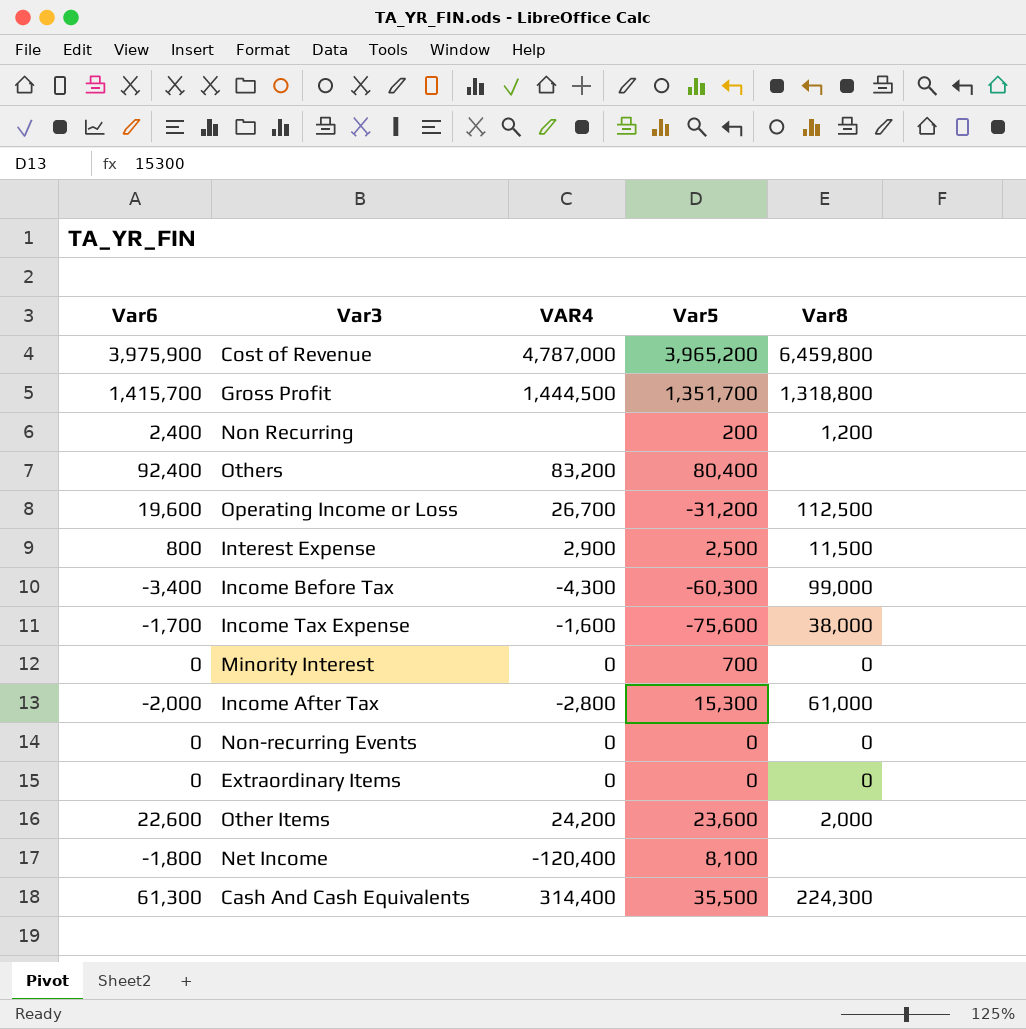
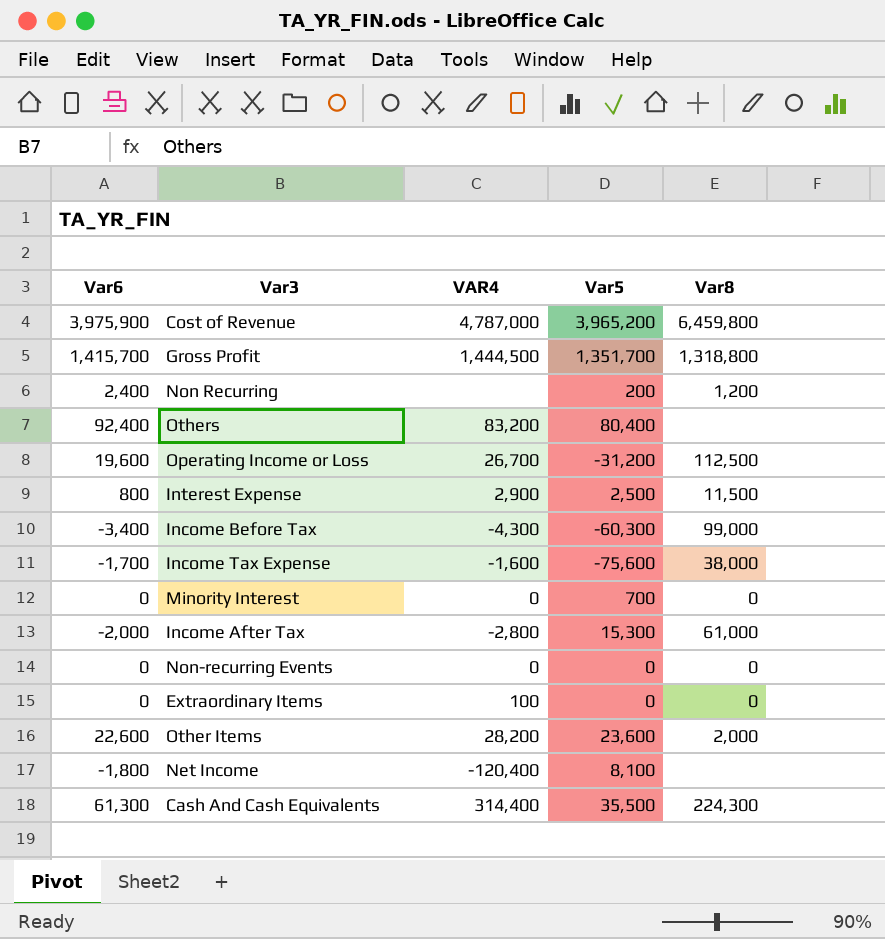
Extraordinary Items | VAR4: 0 -> 100
Other Items | VAR4: 24,200 -> 28,200

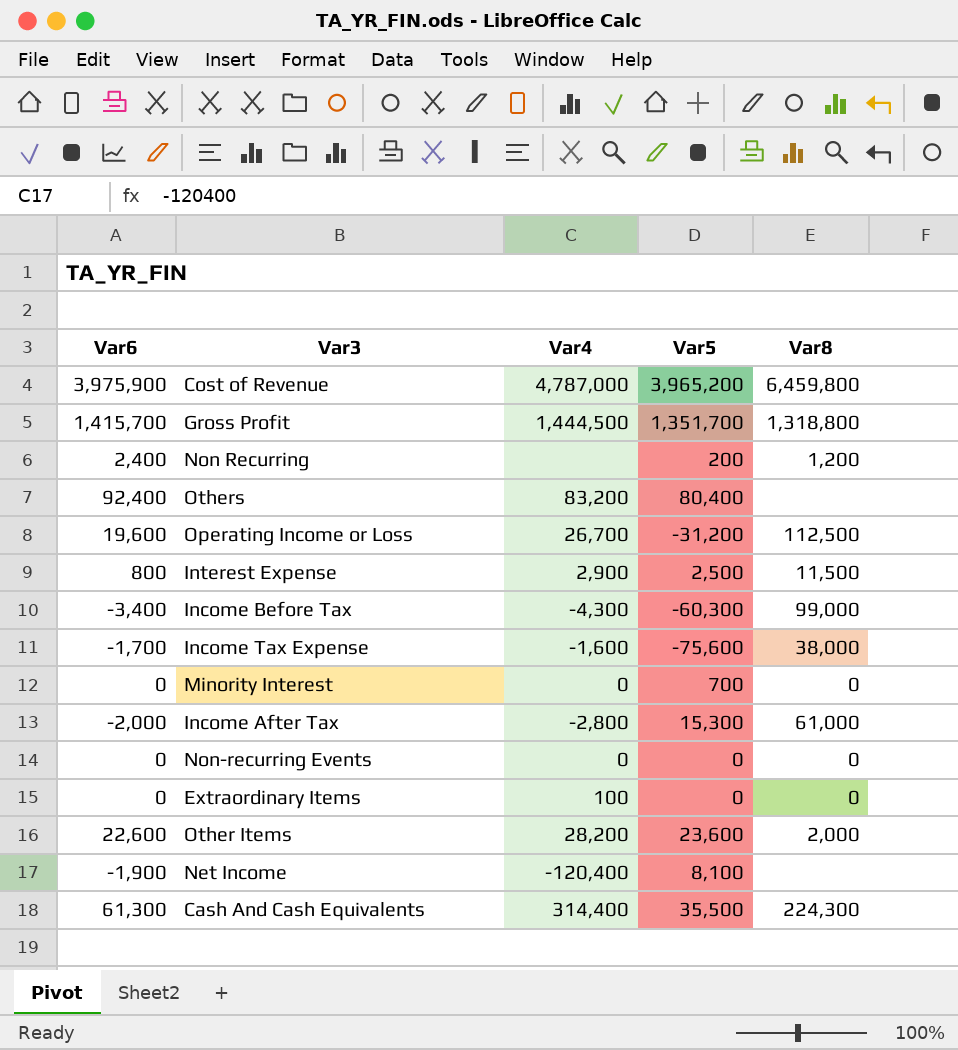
column name: VAR4 -> Var4
Net Income | Var6: -1,800 -> -1,900

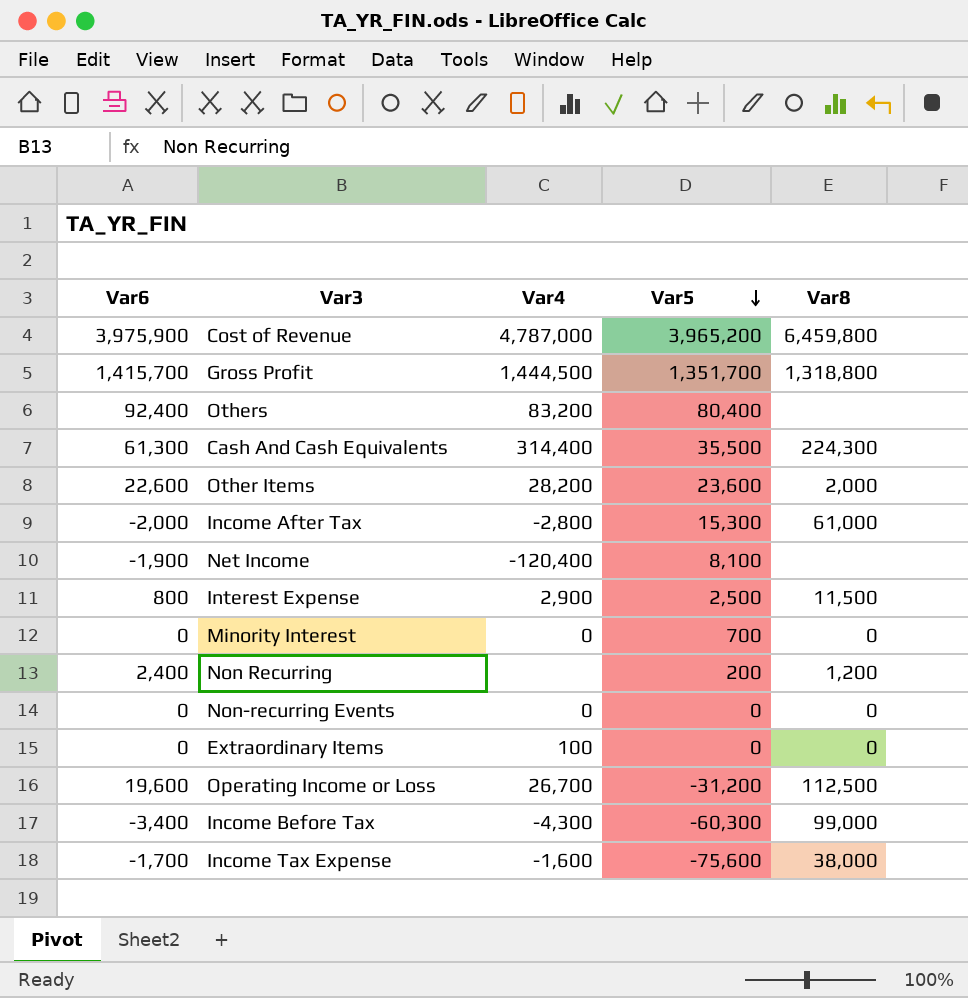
row order: none -> Var5 descending

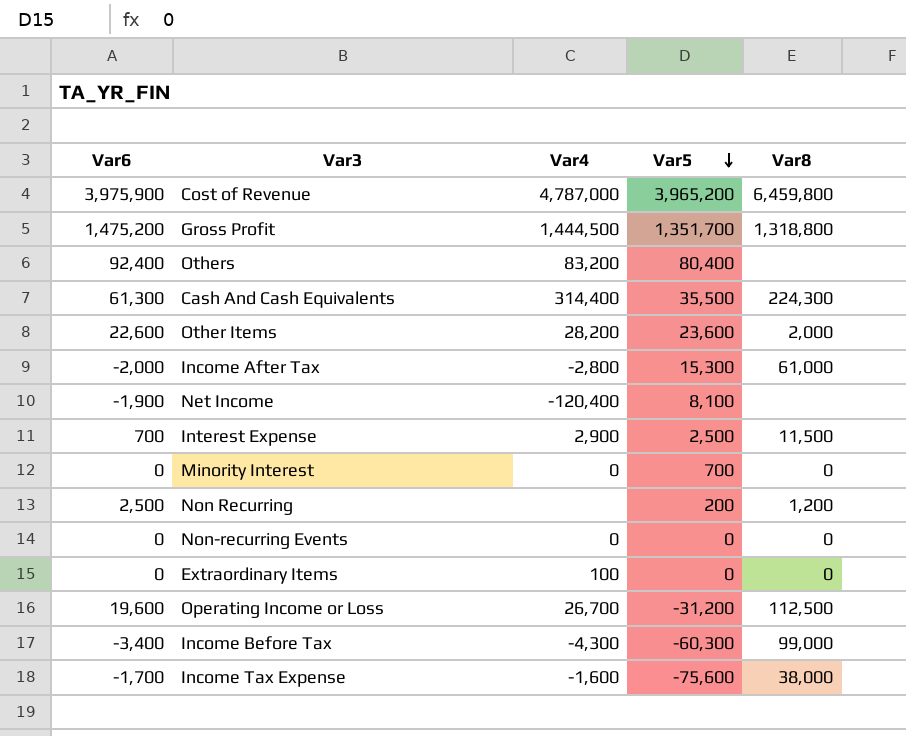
Gross Profit | Var6: 1,415,700 -> 1,475,200
Interest Expense | Var6: 800 -> 700
Non Recurring | Var6: 2,400 -> 2,500

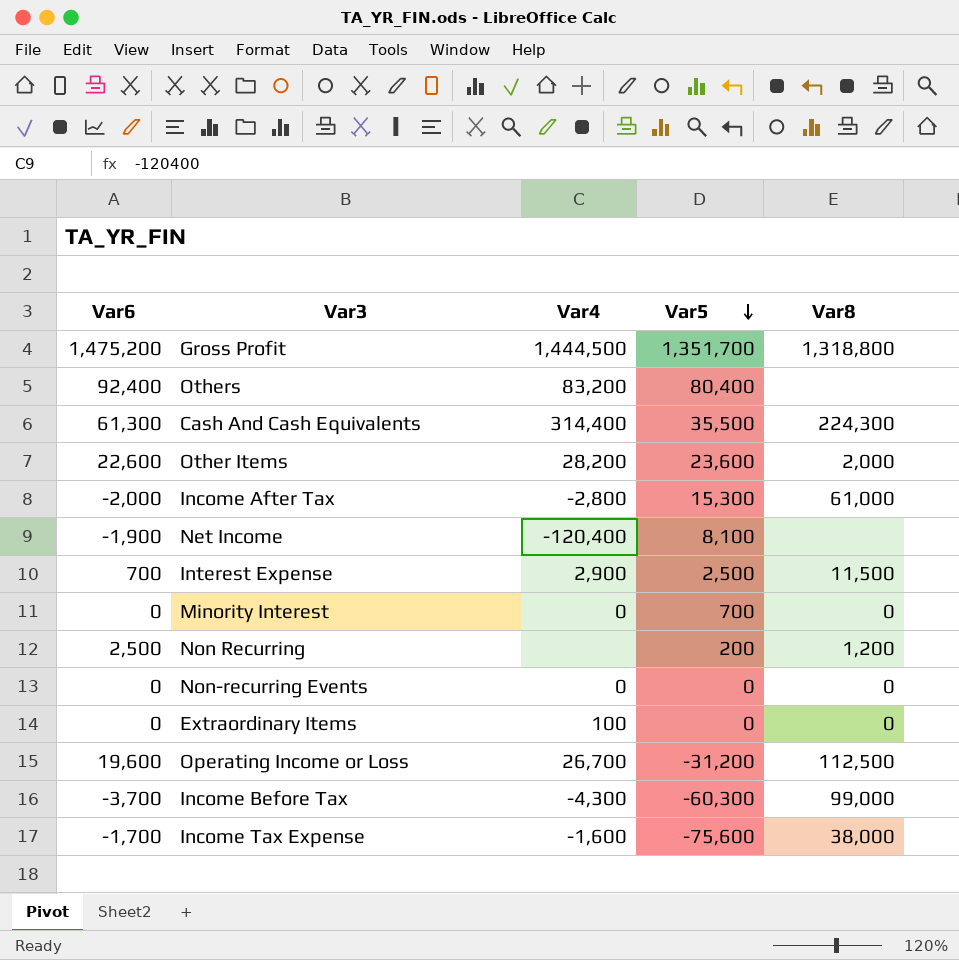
row Cost of Revenue: 3,975,900 | 4,787,000 | 3,965,200 | 6,459,800 -> none
Income Before Tax | Var6: -3,400 -> -3,700

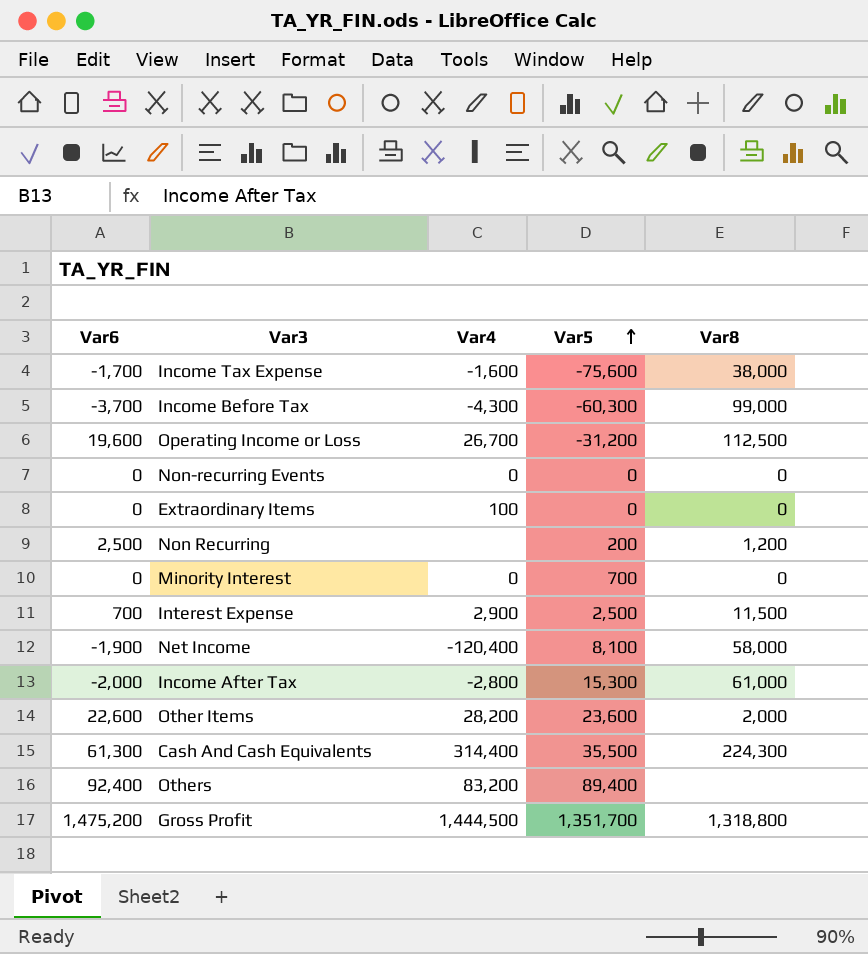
row order: Var5 descending -> Var5 ascending
Net Income | Var8: none -> 58,000
Others | Var5: 80,400 -> 89,400

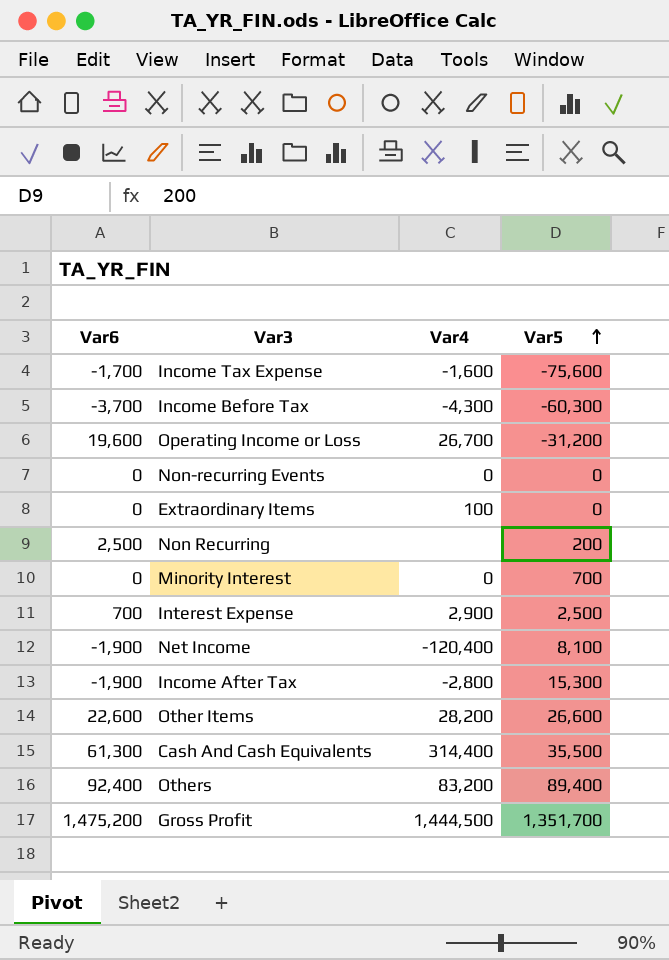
column Var8 | position: 5 -> none
Income After Tax | Var6: -2,000 -> -1,900
Other Items | Var5: 23,600 -> 26,600

